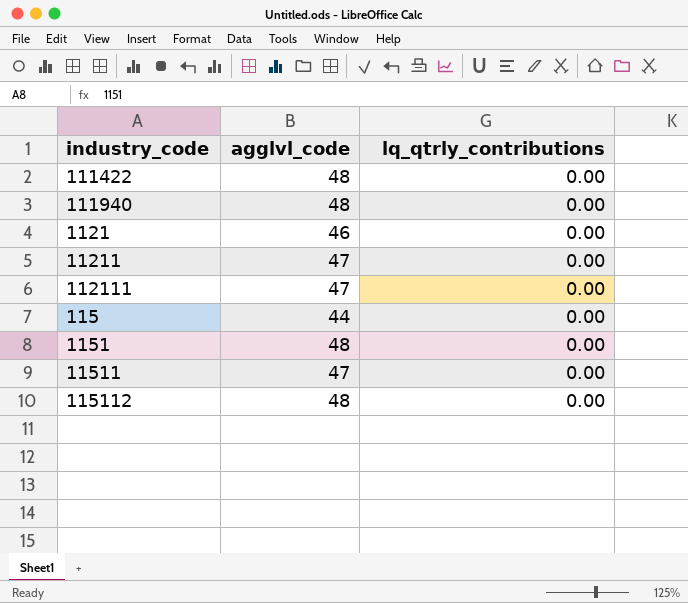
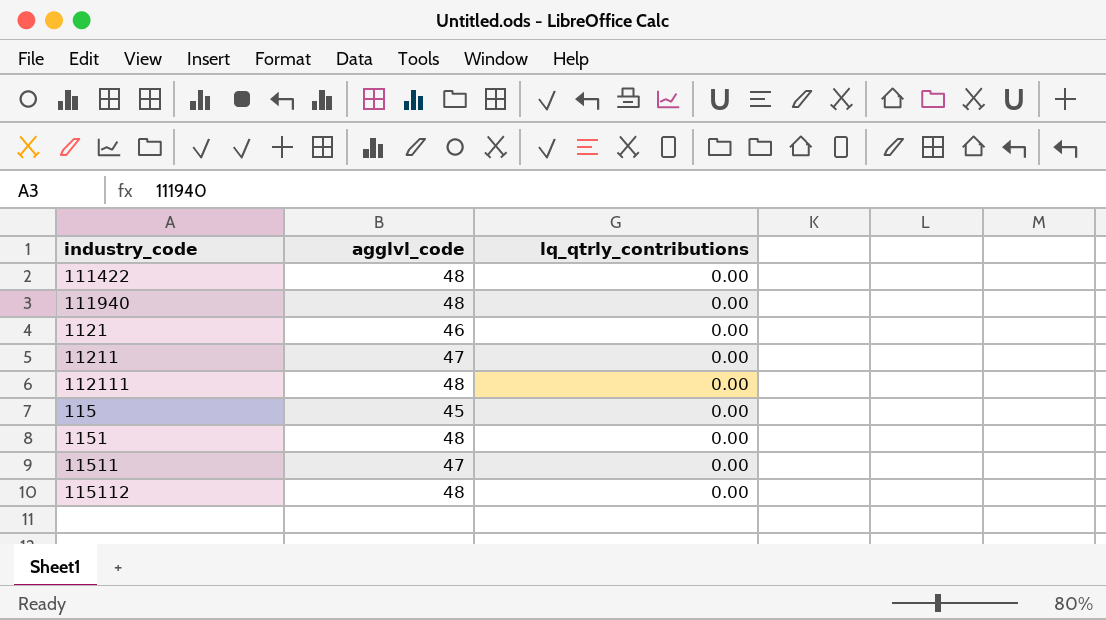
112111 | agglvl_code: 47 -> 48
115 | agglvl_code: 44 -> 45

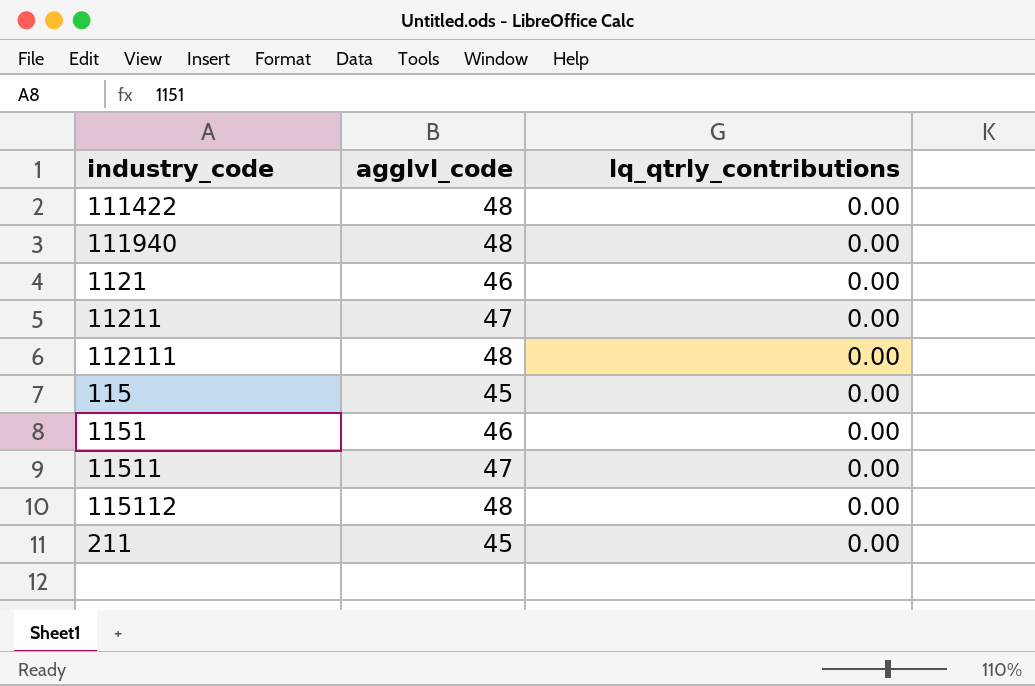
1151 | agglvl_code: 48 -> 46
row 211: none -> 45 | 0.00

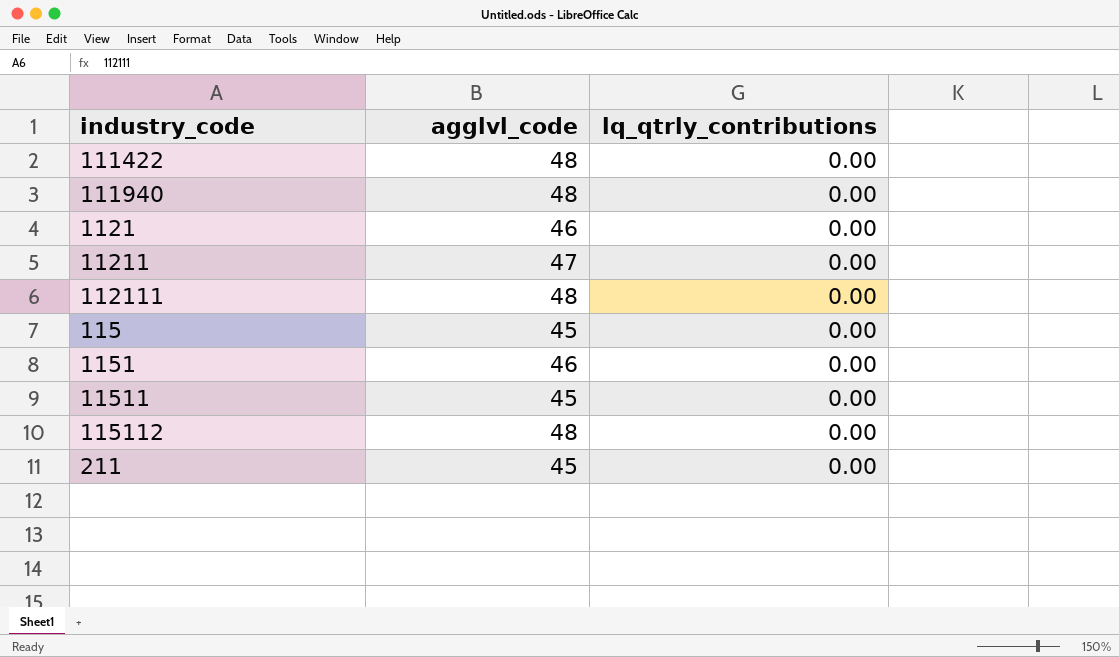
11511 | agglvl_code: 47 -> 45

